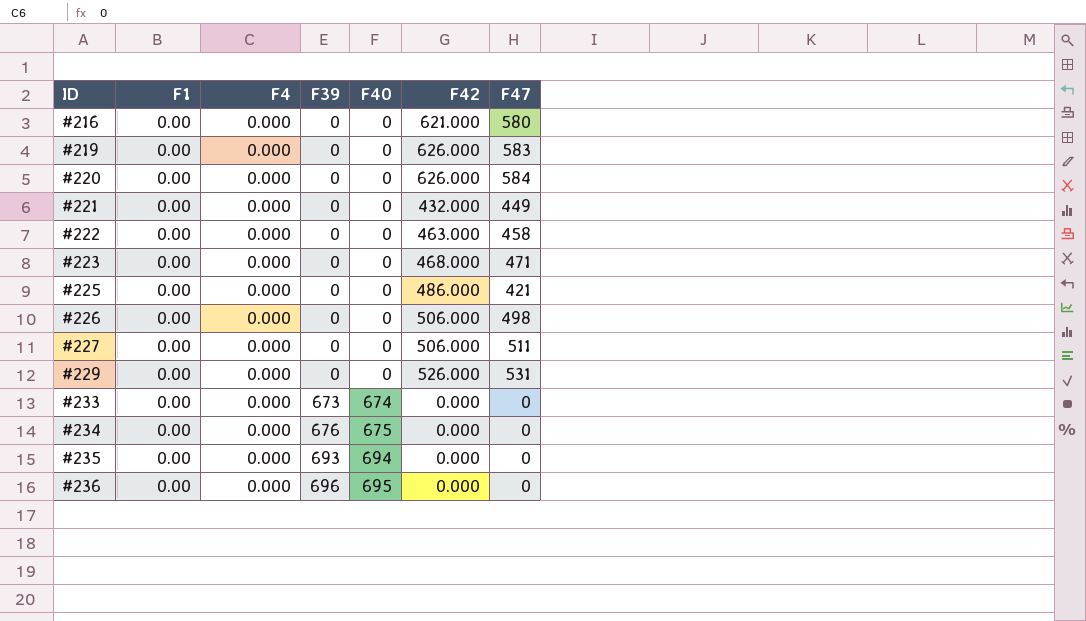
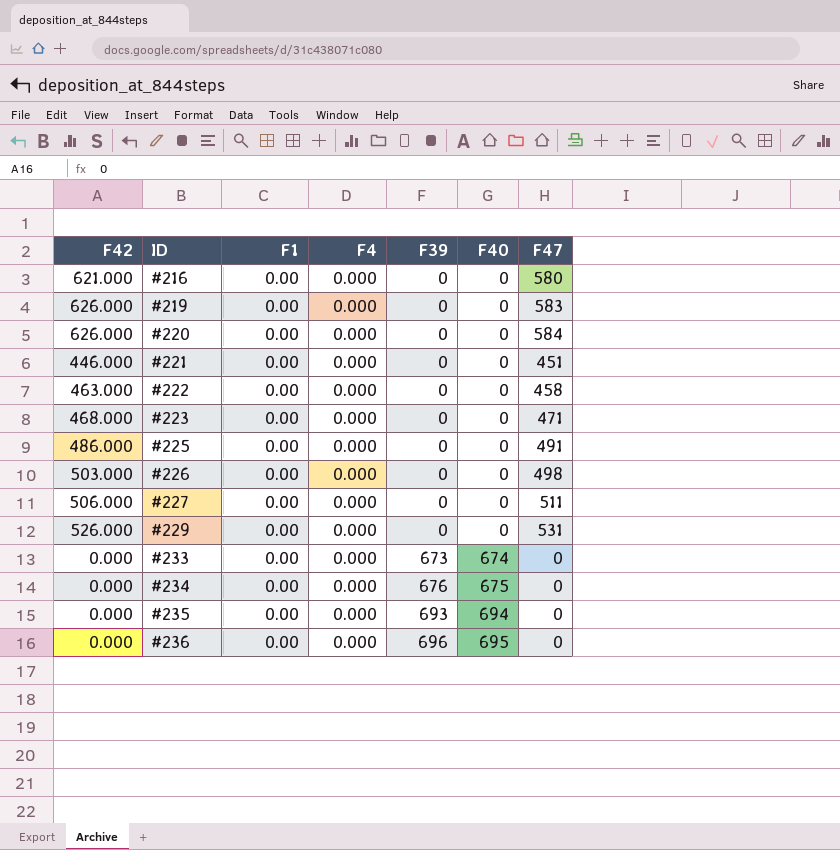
column F42 | position: 6 -> 1
#221 | F42: 432.000 -> 446.000
#221 | F47: 449 -> 451
#225 | F47: 421 -> 491
#226 | F42: 506.000 -> 503.000

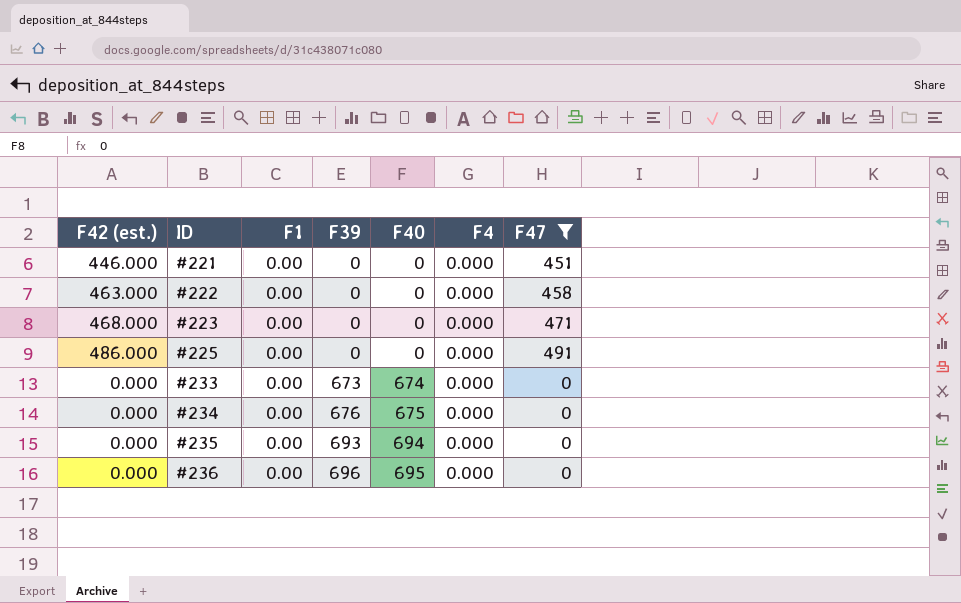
filter: none -> F47 <= 491
column name: F42 -> F42 (est.)
column F4 | position: 4 -> 6

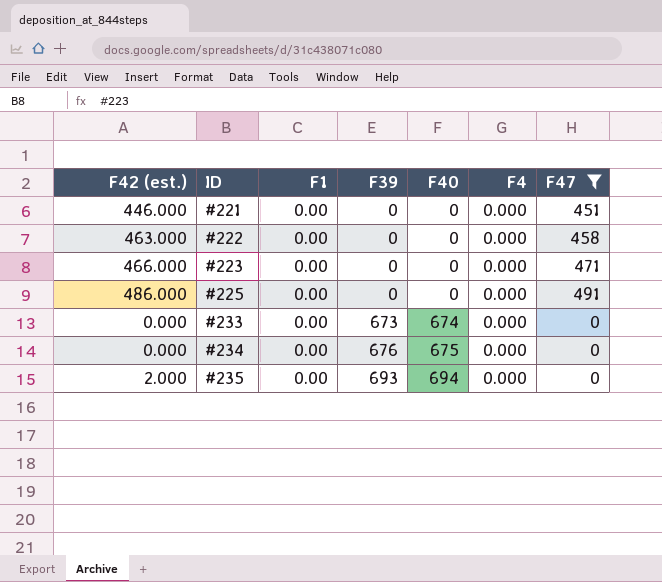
row #236: 0.000 | 0.00 | 696 | 695 | 0.000 | 0 -> none
#223 | F42 (est.): 468.000 -> 466.000
#235 | F42 (est.): 0.000 -> 2.000

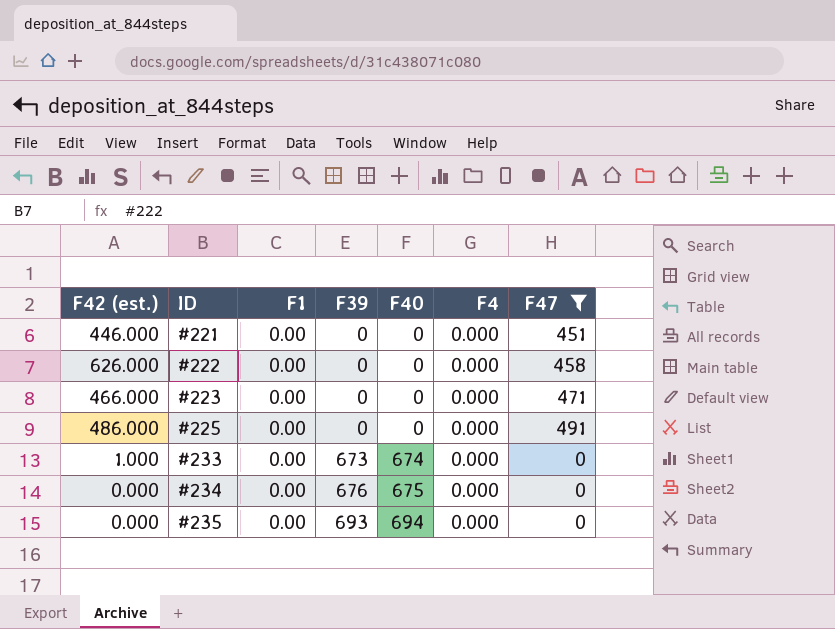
#222 | F42 (est.): 463.000 -> 626.000
#233 | F42 (est.): 0.000 -> 1.000
#235 | F42 (est.): 2.000 -> 0.000

